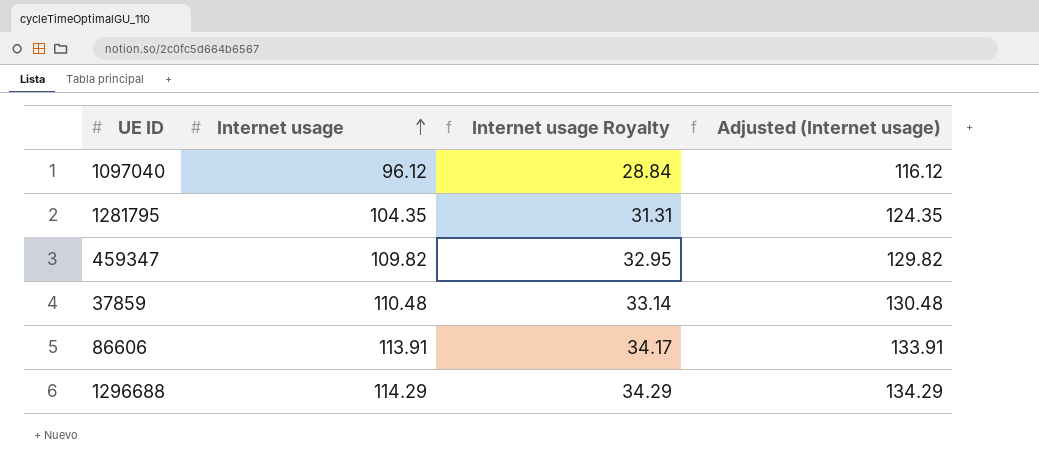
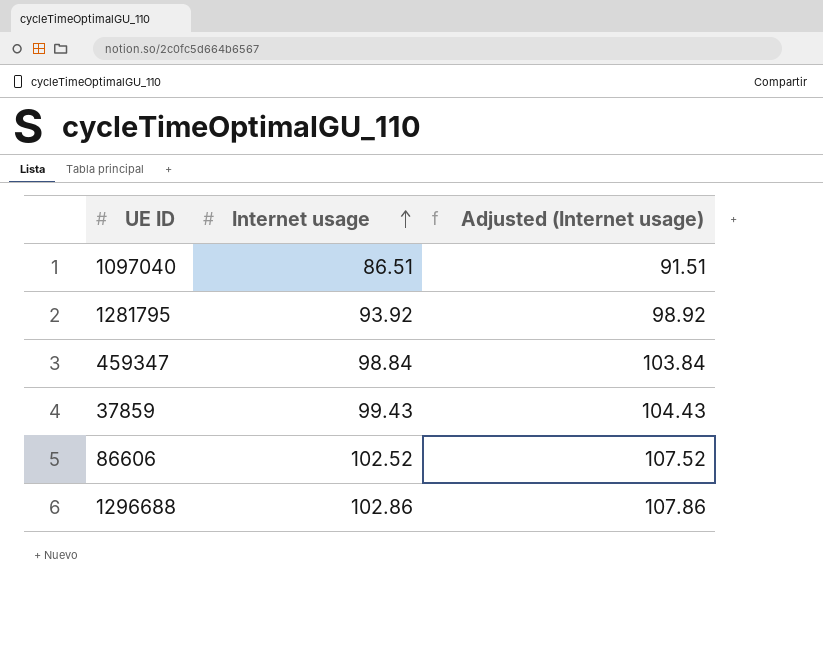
column Internet usage Royalty | formula: [Internet usage] * 0.3 -> none
column Adjusted (Internet usage) | formula: [Internet usage] + 20 -> [Internet usage] + 5
1097040 | Internet usage: 96.12 -> 86.51
1281795 | Internet usage: 104.35 -> 93.92
459347 | Internet usage: 109.82 -> 98.84
37859 | Internet usage: 110.48 -> 99.43
86606 | Internet usage: 113.91 -> 102.52
1296688 | Internet usage: 114.29 -> 102.86

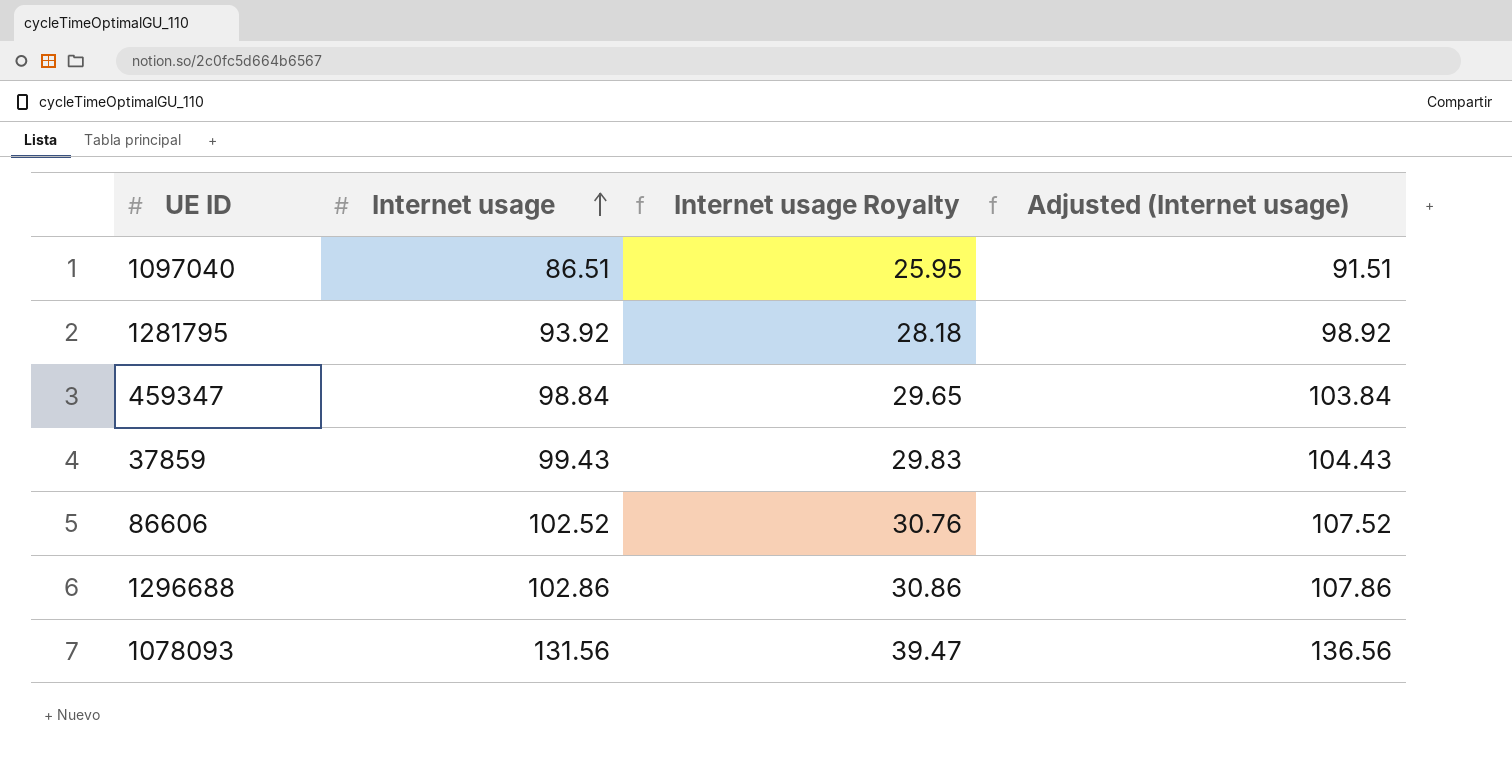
column Internet usage Royalty | formula: none -> [Internet usage] * 0.3
row 1078093: none -> 131.56 | 39.47 | 136.56

